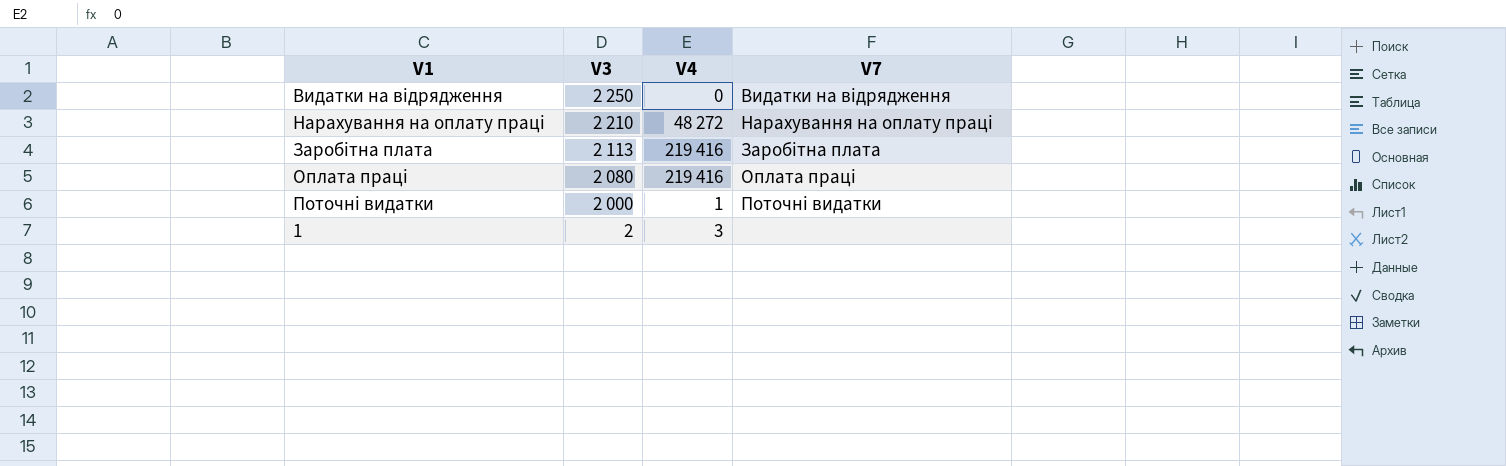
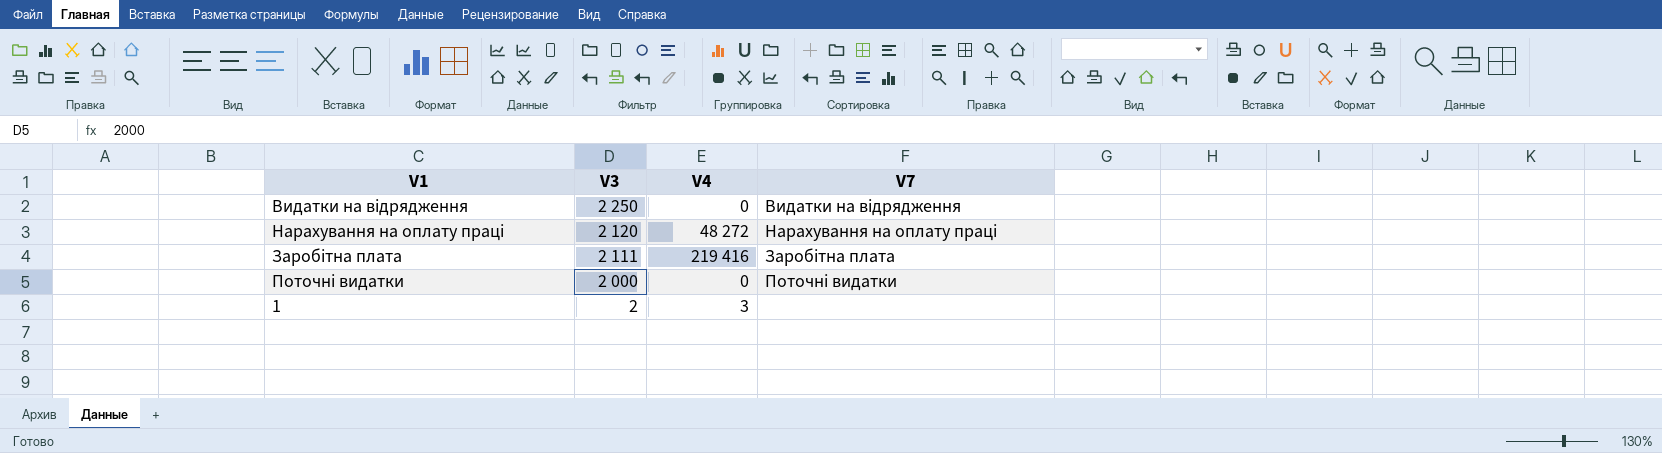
row Оплата праці: 2 080 | 219 416 | Оплата праці -> none
Нарахування на оплату праці | V3: 2 210 -> 2 120
Заробітна плата | V3: 2 113 -> 2 111
Поточні видатки | V4: 1 -> 0

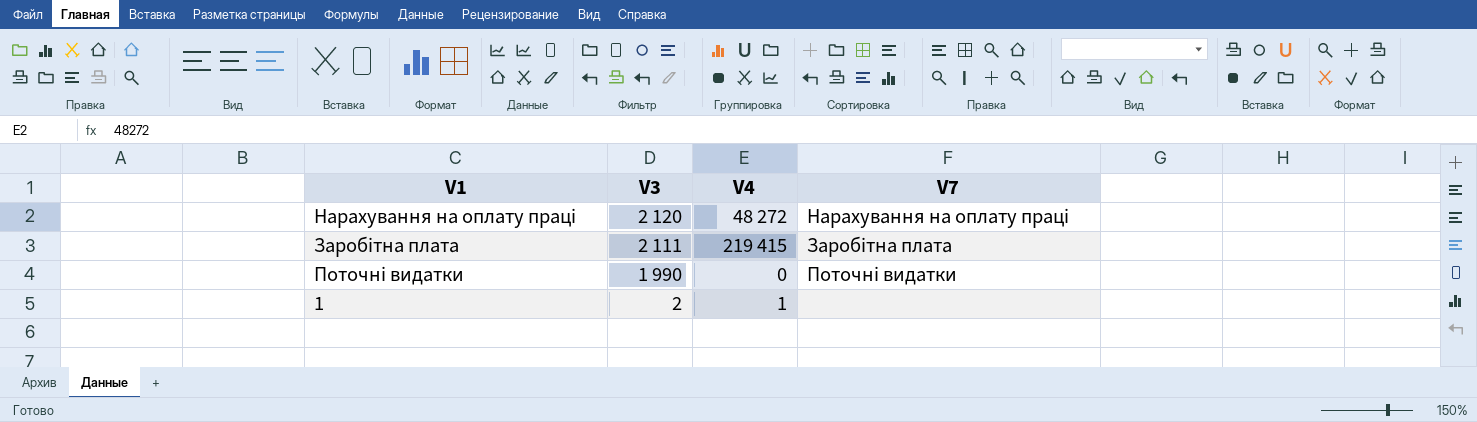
row Видатки на відрядження: 2 250 | 0 | Видатки на відрядження -> none
Заробітна плата | V4: 219 416 -> 219 415
Поточні видатки | V3: 2 000 -> 1 990
1 | V4: 3 -> 1

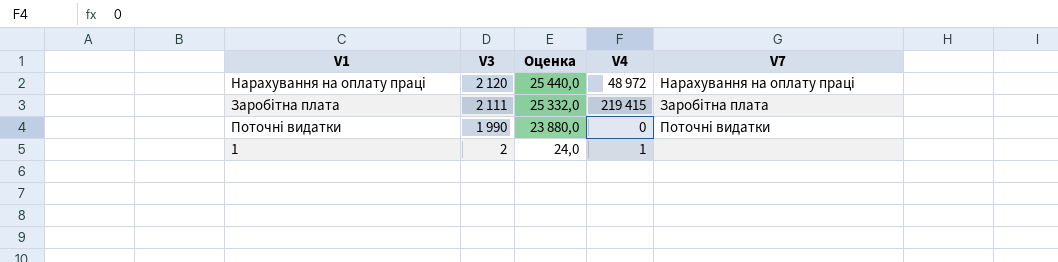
column Оценка | formula: none -> [V3] * 12
Нарахування на оплату праці | V4: 48 272 -> 48 972

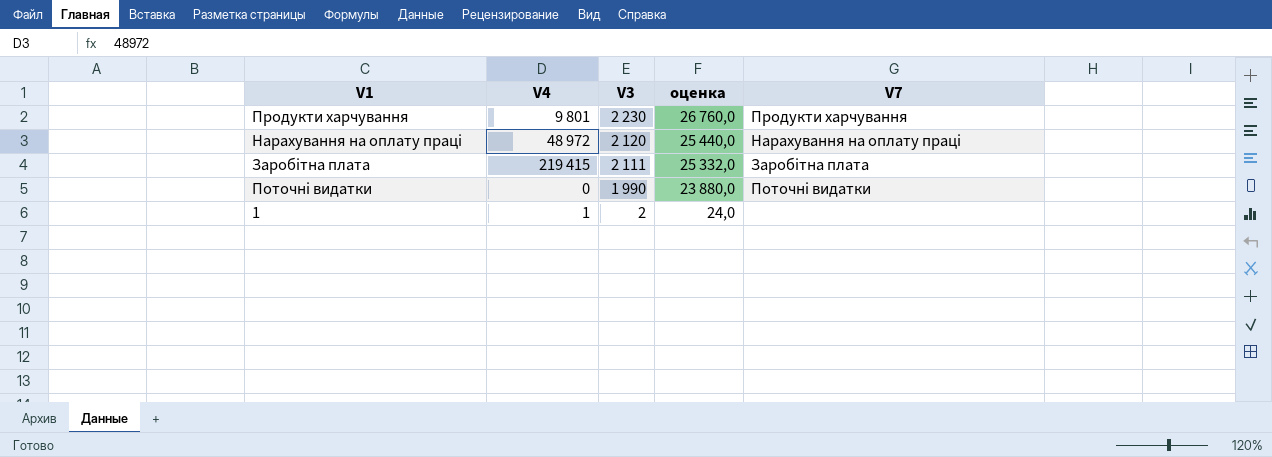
column V4 | position: 4 -> 2
column name: Оценка -> оценка
row Продукти харчування: none -> 9 801 | 2 230 | 26 760,0 | Продукти харчування

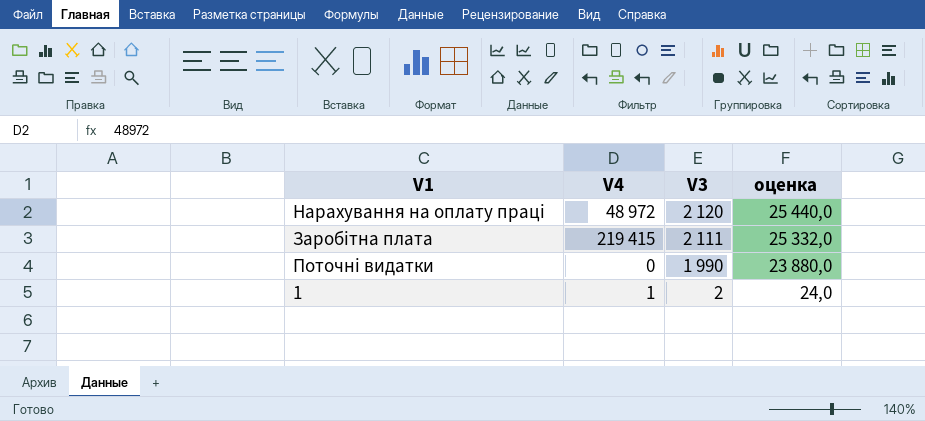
column V7 | position: 5 -> none
row Продукти харчування: 9 801 | 2 230 | 26 760,0 | Продукти харчування -> none

